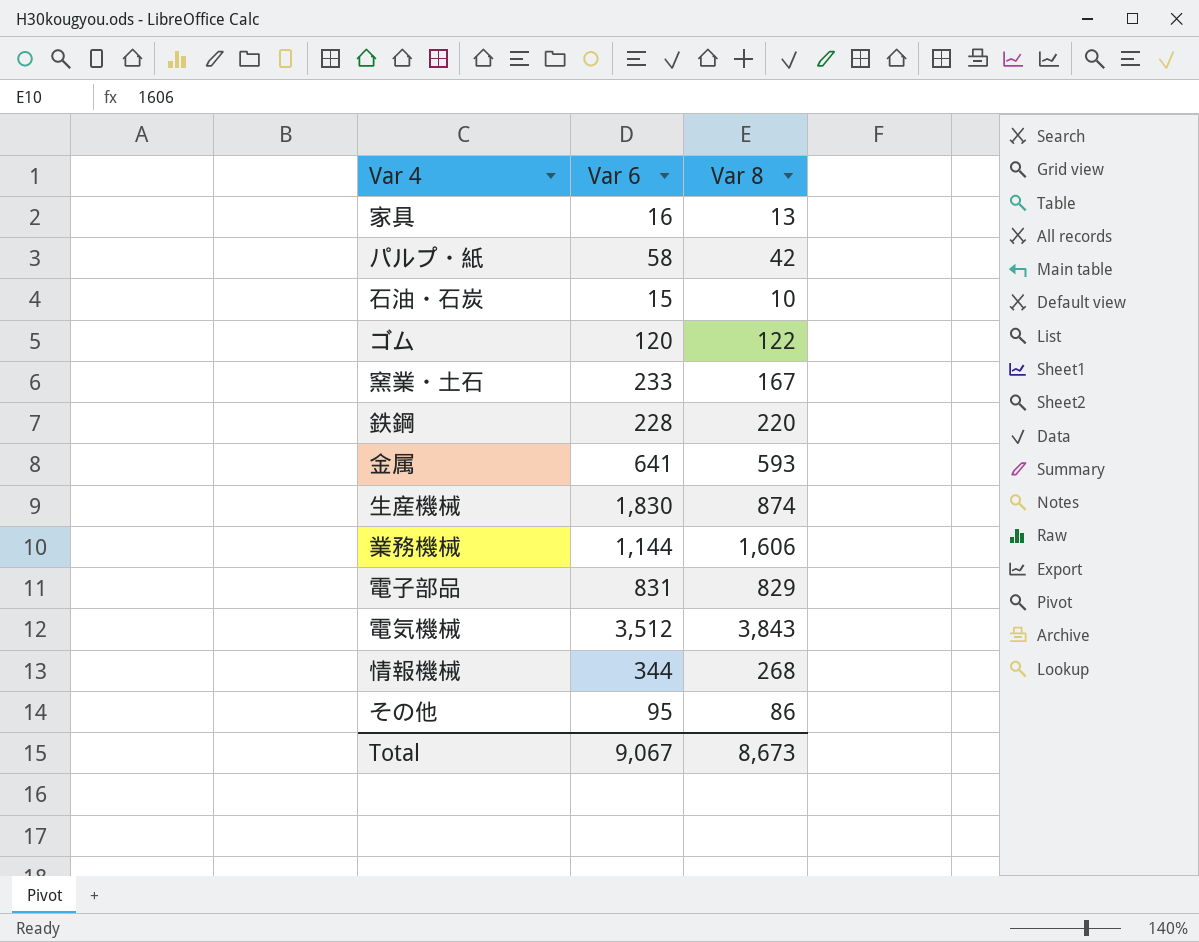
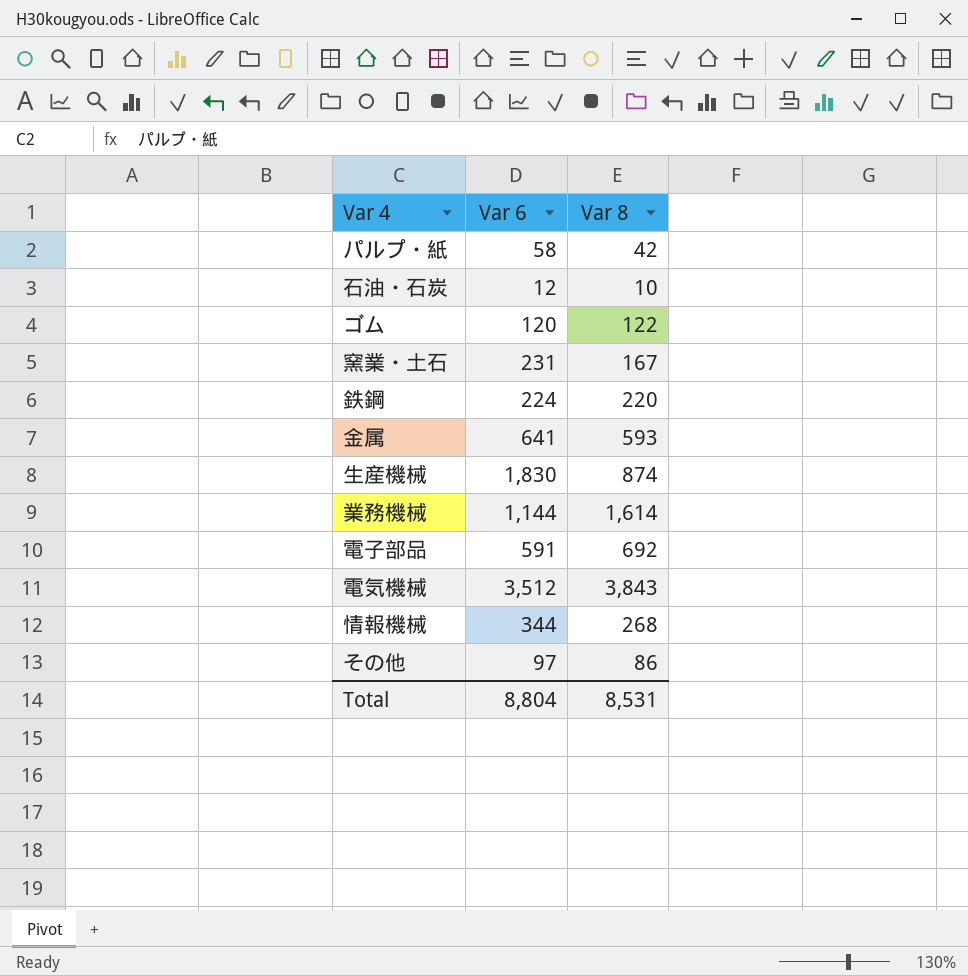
row 家具: 16 | 13 -> none
石油・石炭 | Var 6: 15 -> 12
窯業・土石 | Var 6: 233 -> 231
鉄鋼 | Var 6: 228 -> 224
業務機械 | Var 8: 1,606 -> 1,614
電子部品 | Var 6: 831 -> 591
電子部品 | Var 8: 829 -> 692
その他 | Var 6: 95 -> 97
Total | Var 6: 9,067 -> 8,804
Total | Var 8: 8,673 -> 8,531

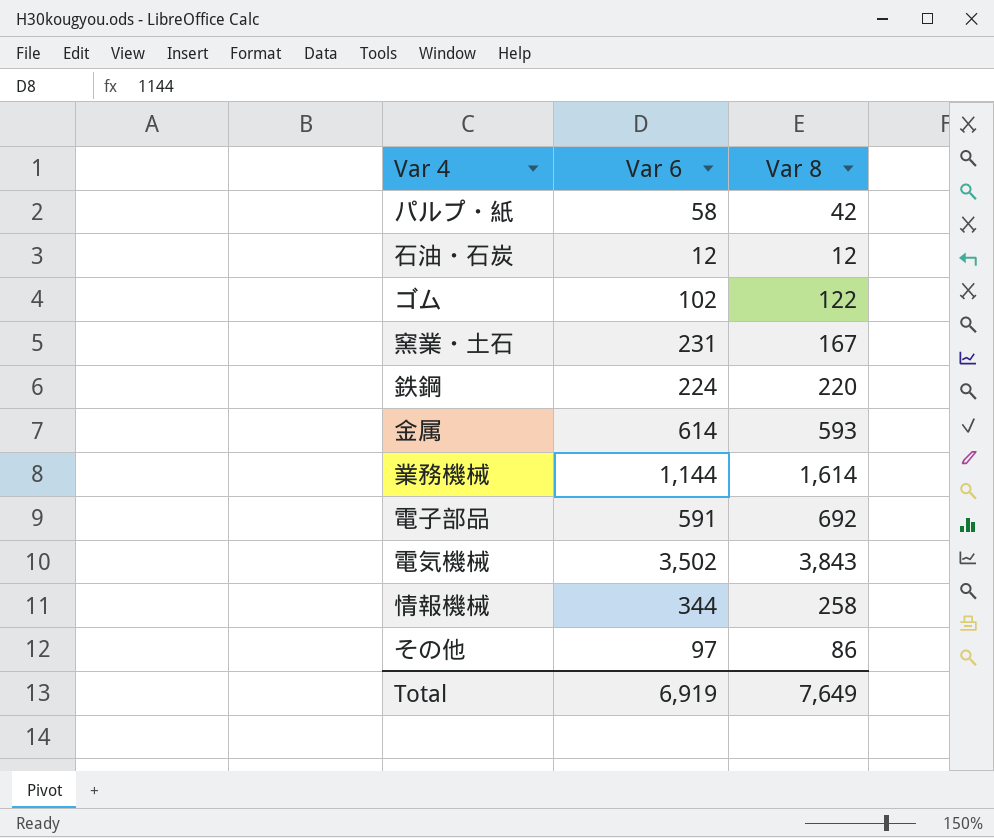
row 生産機械: 1,830 | 874 -> none
石油・石炭 | Var 8: 10 -> 12
ゴム | Var 6: 120 -> 102
金属 | Var 6: 641 -> 614
電気機械 | Var 6: 3,512 -> 3,502
情報機械 | Var 8: 268 -> 258
Total | Var 6: 8,804 -> 6,919
Total | Var 8: 8,531 -> 7,649

